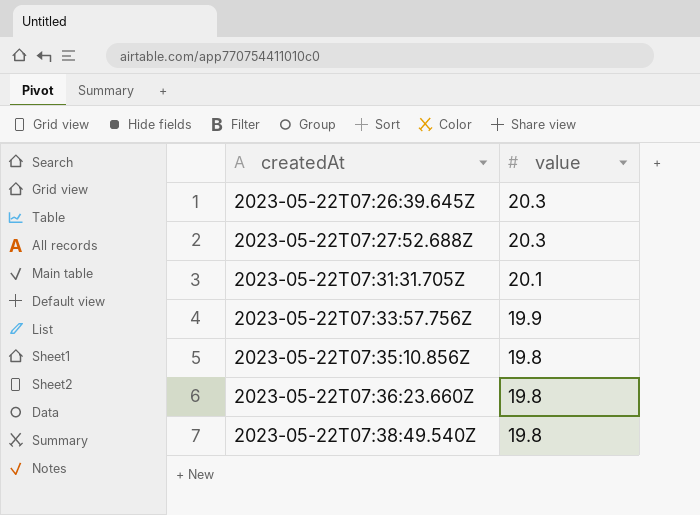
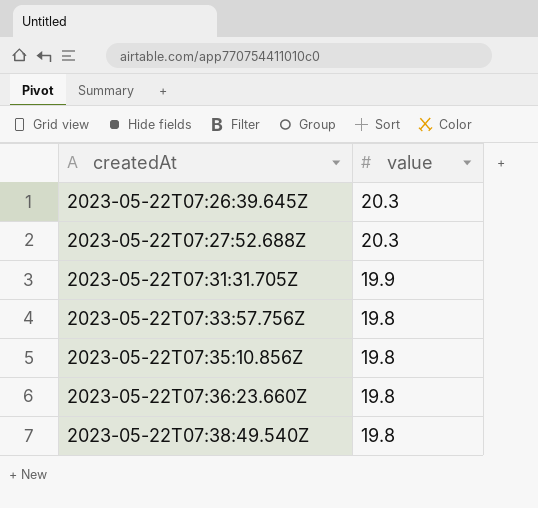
2023-05-22T07:31:31.705Z | value: 20.1 -> 19.9
2023-05-22T07:33:57.756Z | value: 19.9 -> 19.8

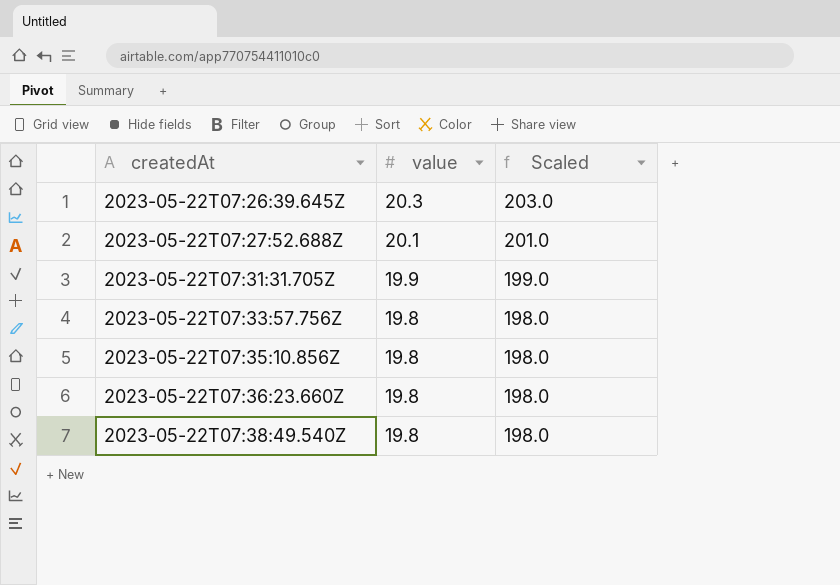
column Scaled | formula: none -> [value] * 10
2023-05-22T07:27:52.688Z | value: 20.3 -> 20.1

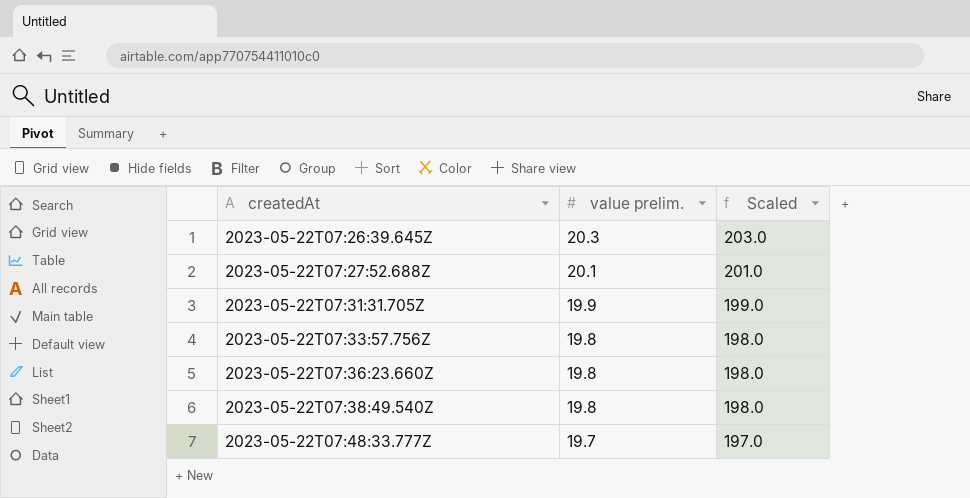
column name: value -> value prelim.
row 2023-05-22T07:35:10.856Z: 19.8 | 198.0 -> none
row 2023-05-22T07:48:33.777Z: none -> 19.7 | 197.0

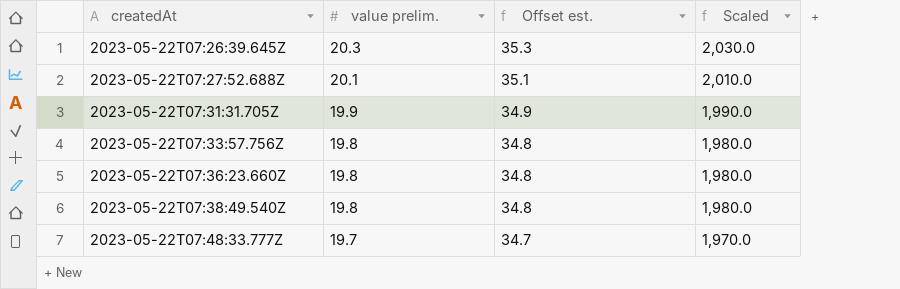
column Offset est. | formula: none -> [value prelim.] + 15
column Scaled | formula: [value prelim.] * 10 -> [value prelim.] * 100

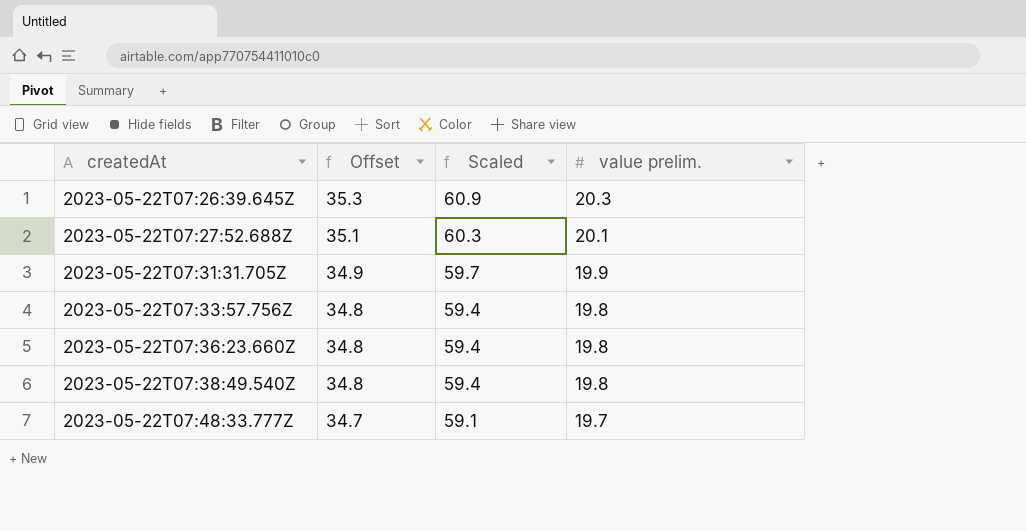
column name: Offset est. -> Offset
column Scaled | formula: [value prelim.] * 100 -> [value prelim.] * 3
column value prelim. | position: 2 -> 4

